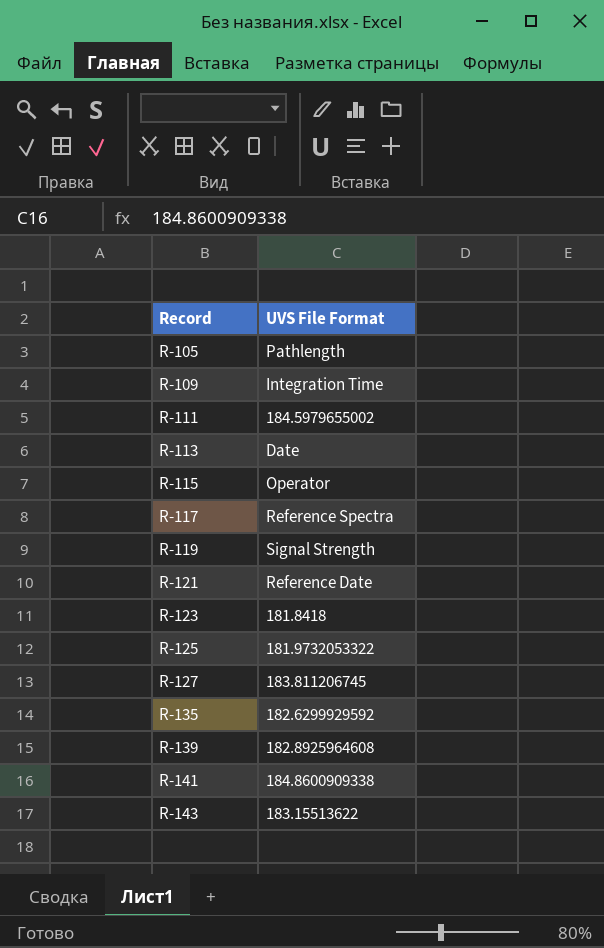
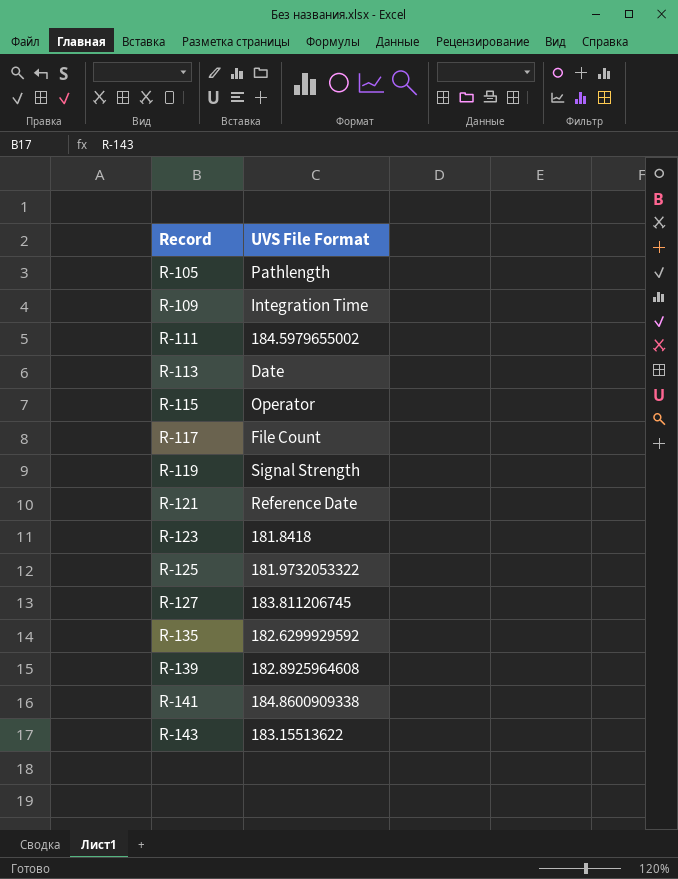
R-117 | UVS File Format: Reference Spectra -> File Count

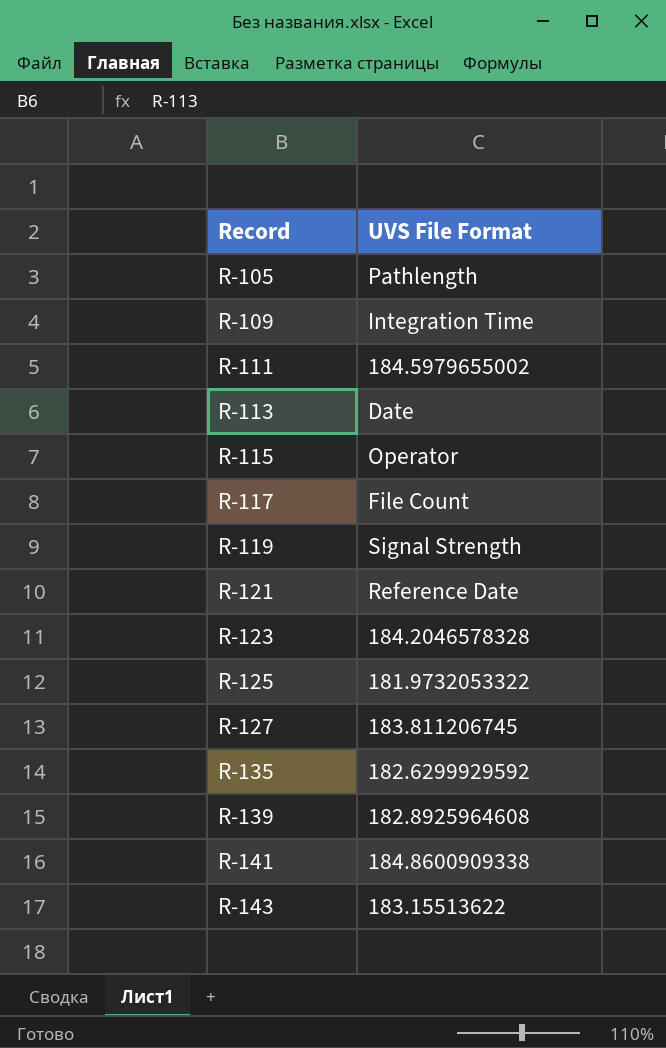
R-123 | UVS File Format: 181.8418 -> 184.2046578328

